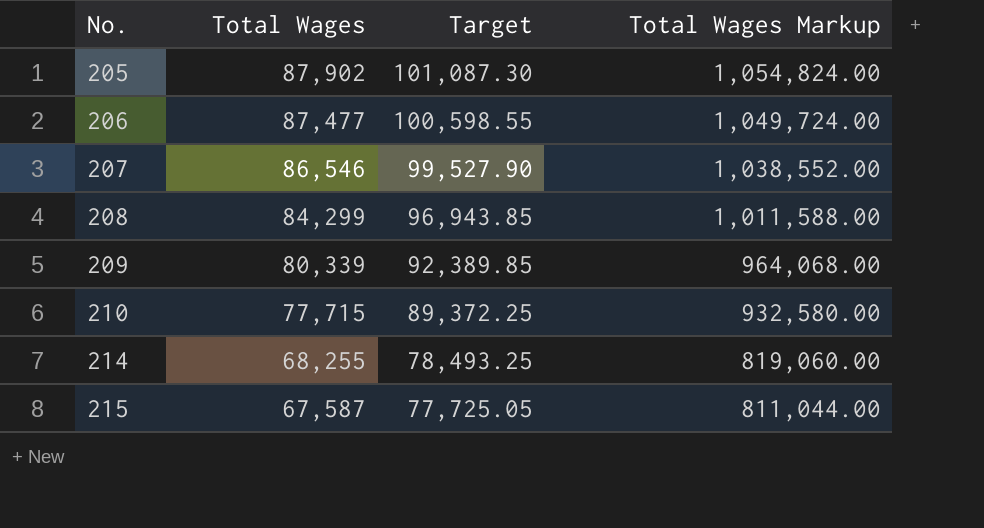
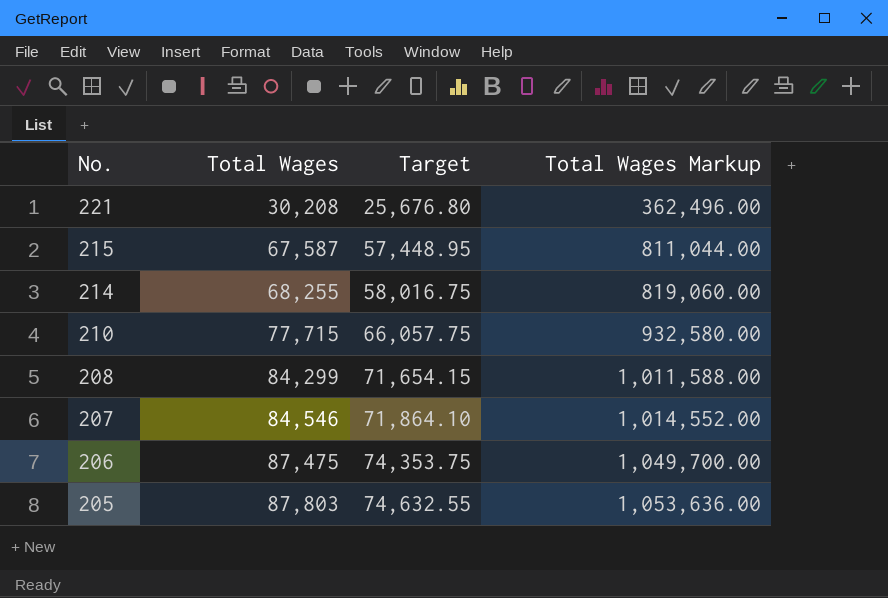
row order: No. ascending -> No. descending
column Target | formula: [Total Wages] * 1.15 -> [Total Wages] * 0.85
row 209: 80,339 | 92,389.85 | 964,068.00 -> none
row 221: none -> 30,208 | 25,676.80 | 362,496.00
207 | Total Wages: 86,546 -> 84,546
207 | Total Wages Markup: 1,038,552.00 -> 1,014,552.00
206 | Total Wages: 87,477 -> 87,475
206 | Total Wages Markup: 1,049,724.00 -> 1,049,700.00
205 | Total Wages: 87,902 -> 87,803
205 | Total Wages Markup: 1,054,824.00 -> 1,053,636.00

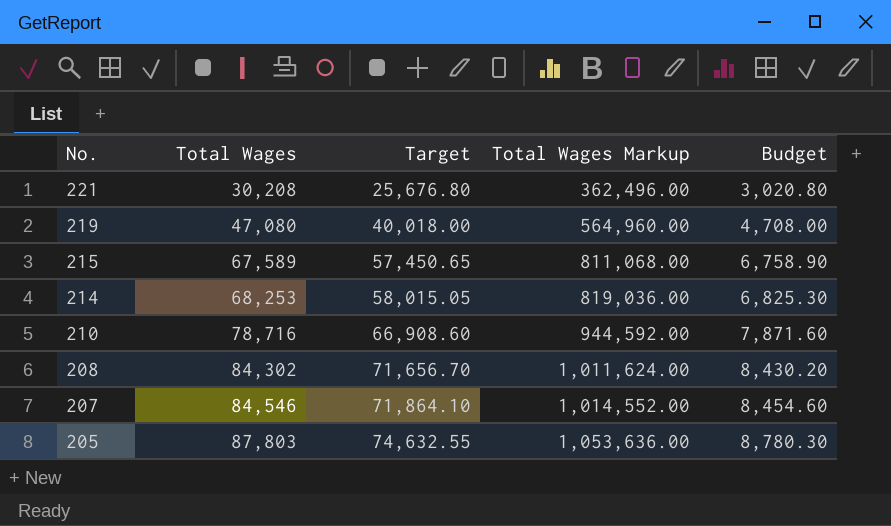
column Budget | formula: none -> [Total Wages] * 0.1
row 206: 87,475 | 74,353.75 | 1,049,700.00 -> none
row 219: none -> 47,080 | 40,018.00 | 564,960.00 | 4,708.00
215 | Total Wages: 67,587 -> 67,589
215 | Target: 57,448.95 -> 57,450.65
215 | Total Wages Markup: 811,044.00 -> 811,068.00
214 | Total Wages: 68,255 -> 68,253
214 | Target: 58,016.75 -> 58,015.05
214 | Total Wages Markup: 819,060.00 -> 819,036.00
210 | Total Wages: 77,715 -> 78,716
210 | Target: 66,057.75 -> 66,908.60
210 | Total Wages Markup: 932,580.00 -> 944,592.00
208 | Total Wages: 84,299 -> 84,302
208 | Target: 71,654.15 -> 71,656.70
208 | Total Wages Markup: 1,011,588.00 -> 1,011,624.00

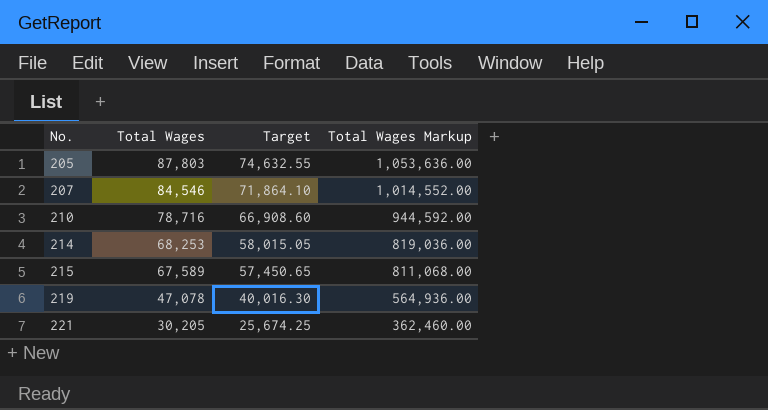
row order: No. descending -> No. ascending
column Budget | formula: [Total Wages] * 0.1 -> none
row 208: 84,302 | 71,656.70 | 1,011,624.00 | 8,430.20 -> none
219 | Total Wages: 47,080 -> 47,078
219 | Target: 40,018.00 -> 40,016.30
219 | Total Wages Markup: 564,960.00 -> 564,936.00
221 | Total Wages: 30,208 -> 30,205
221 | Target: 25,676.80 -> 25,674.25
221 | Total Wages Markup: 362,496.00 -> 362,460.00

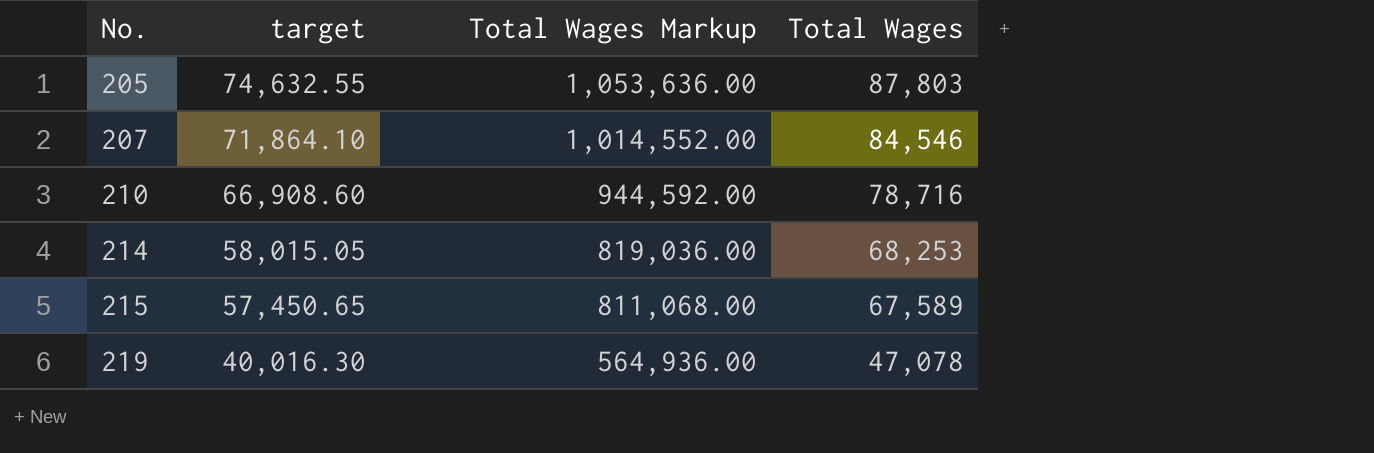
column name: Target -> target
column Total Wages | position: 2 -> 4
row 221: 30,205 | 25,674.25 | 362,460.00 -> none

